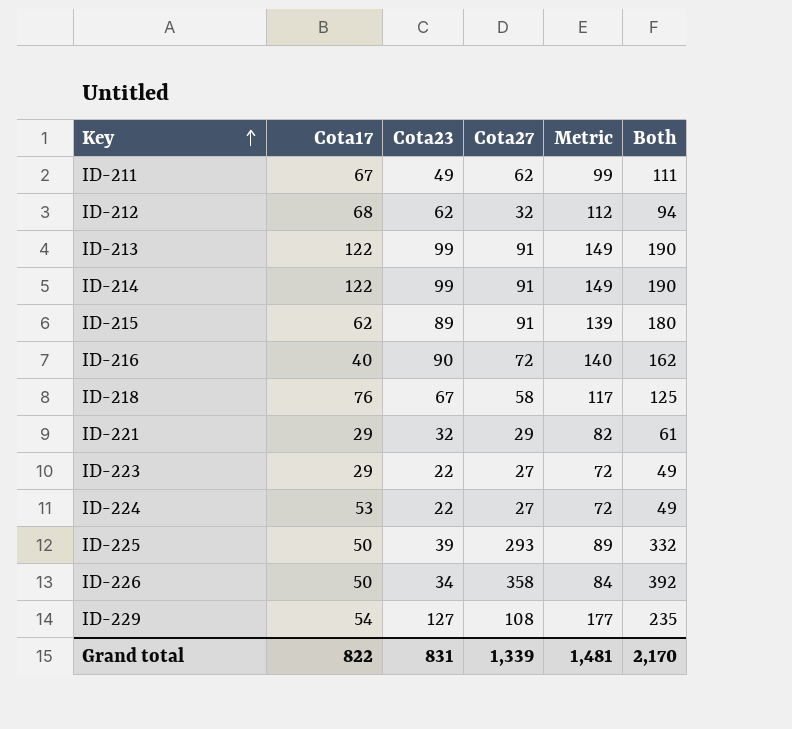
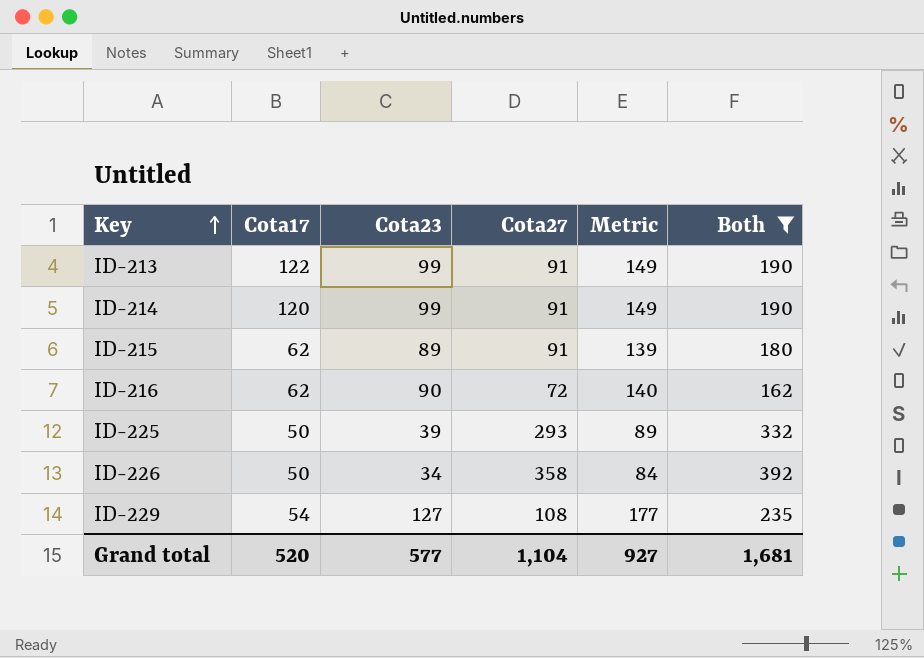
filter: none -> Both >= 162
ID-214 | Cota17: 122 -> 120
ID-216 | Cota17: 40 -> 62
Grand total | Cota17: 822 -> 520
Grand total | Cota23: 831 -> 577
Grand total | Cota27: 1,339 -> 1,104
Grand total | Metric: 1,481 -> 927
Grand total | Both: 2,170 -> 1,681

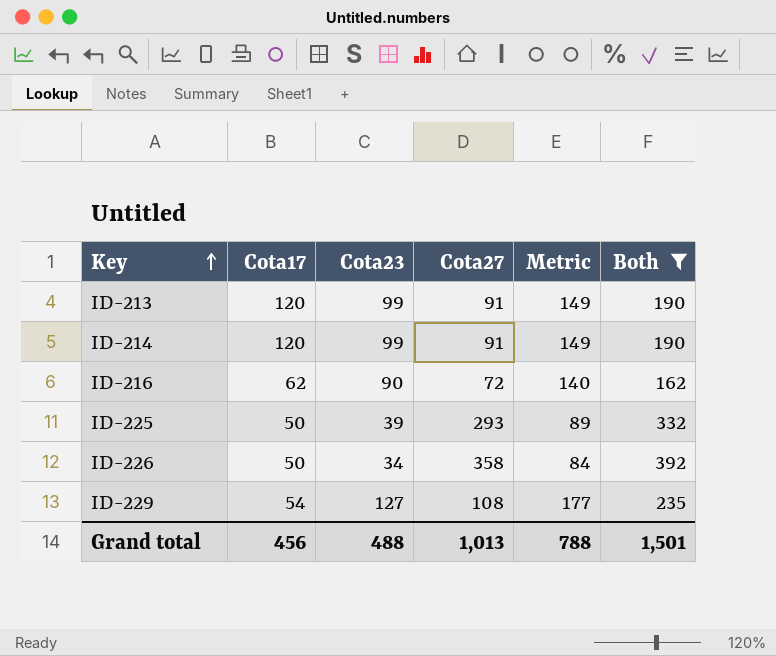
row ID-215: 62 | 89 | 91 | 139 | 180 -> none
ID-213 | Cota17: 122 -> 120
Grand total | Cota17: 520 -> 456
Grand total | Cota23: 577 -> 488
Grand total | Cota27: 1,104 -> 1,013
Grand total | Metric: 927 -> 788
Grand total | Both: 1,681 -> 1,501

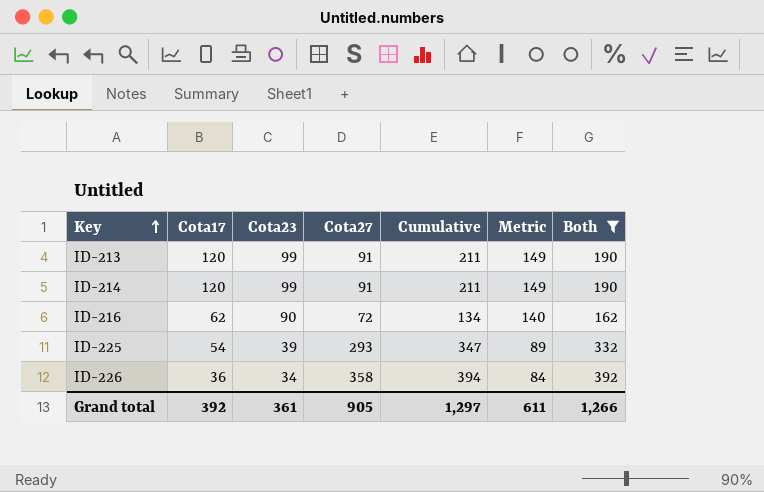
column Cumulative | formula: none -> [Cota17] + [Cota27]
row ID-229: 54 | 127 | 108 | 177 | 235 -> none
ID-225 | Cota17: 50 -> 54
ID-226 | Cota17: 50 -> 36
Grand total | Cota17: 456 -> 392
Grand total | Cota23: 488 -> 361
Grand total | Cota27: 1,013 -> 905
Grand total | Metric: 788 -> 611
Grand total | Both: 1,501 -> 1,266

